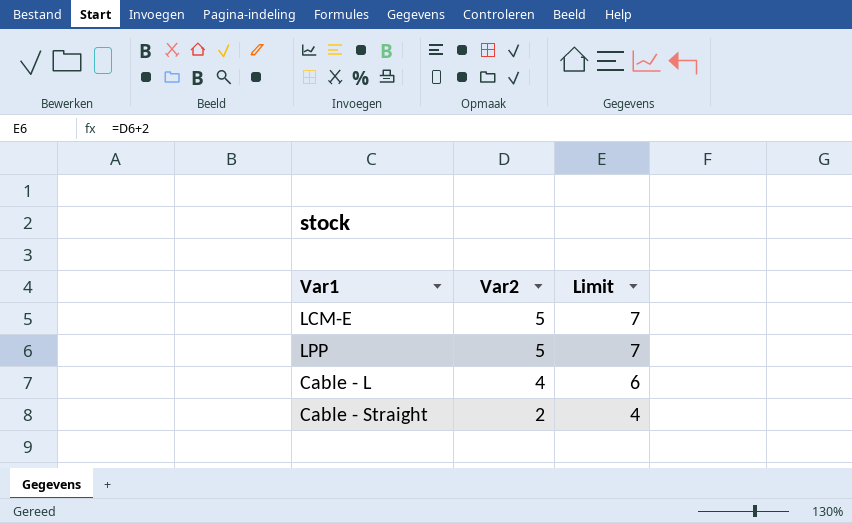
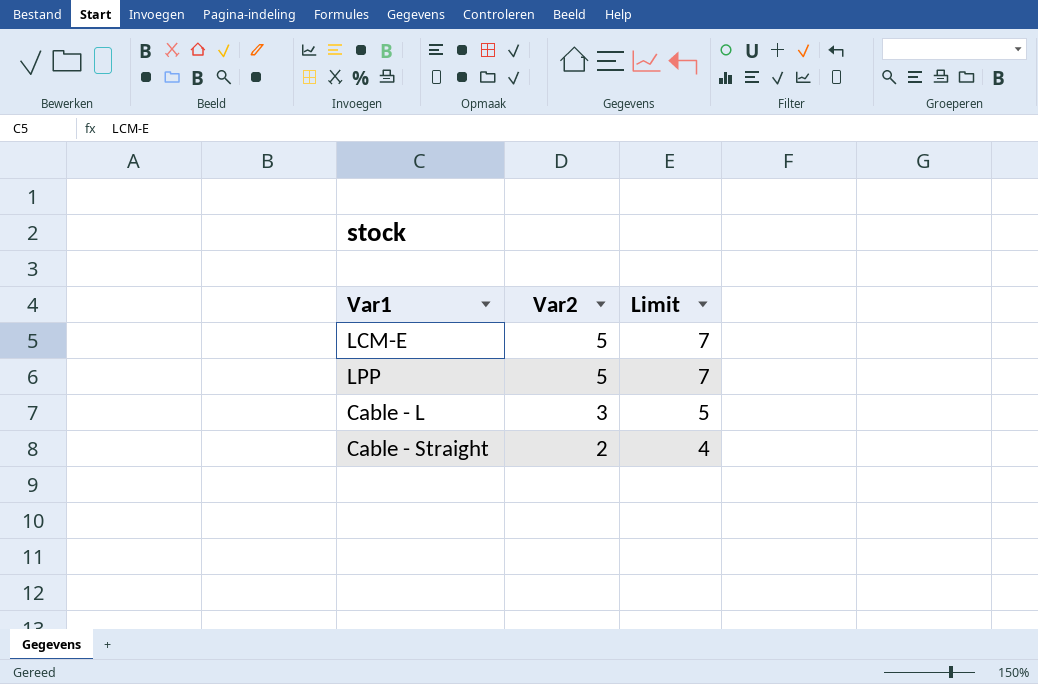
Cable - L | Var2: 4 -> 3
Cable - L | Limit: 6 -> 5

